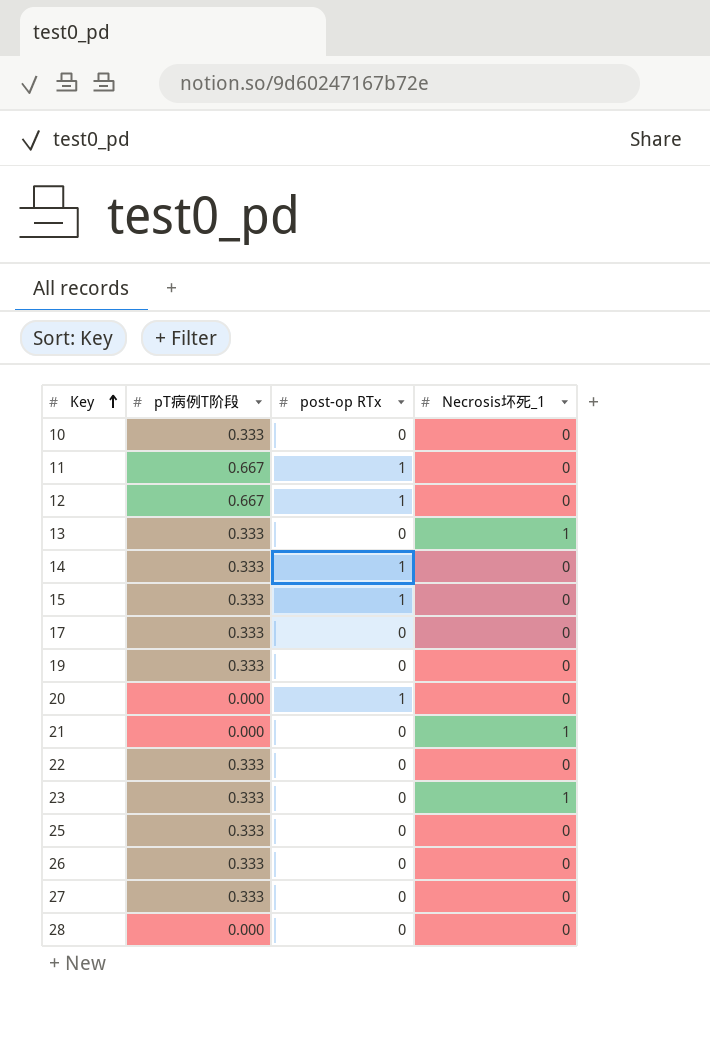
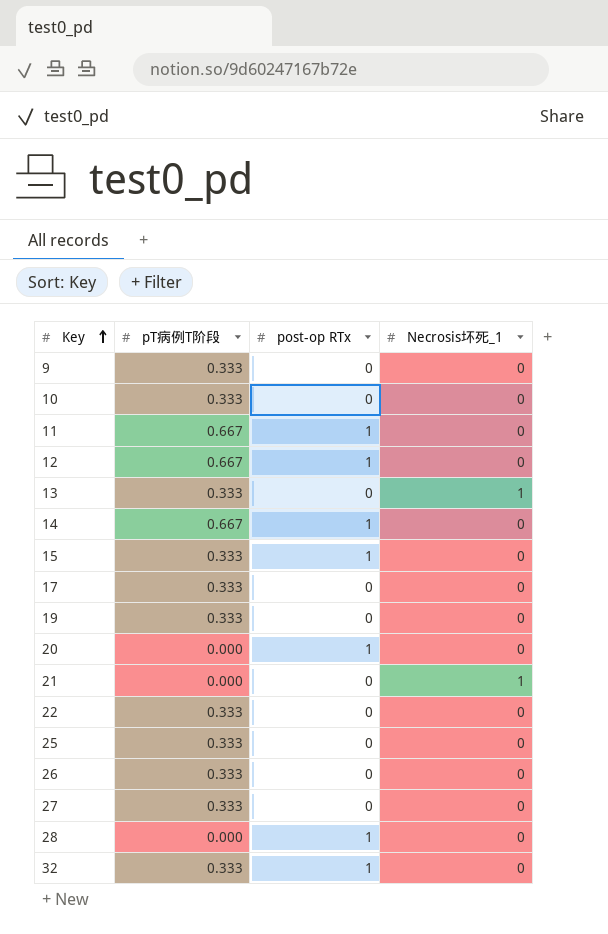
row 23: 0.333 | 0 | 1 -> none
row 9: none -> 0.333 | 0 | 0
14 | pT病例T阶段: 0.333 -> 0.667
28 | post-op RTx: 0 -> 1
row 32: none -> 0.333 | 1 | 0

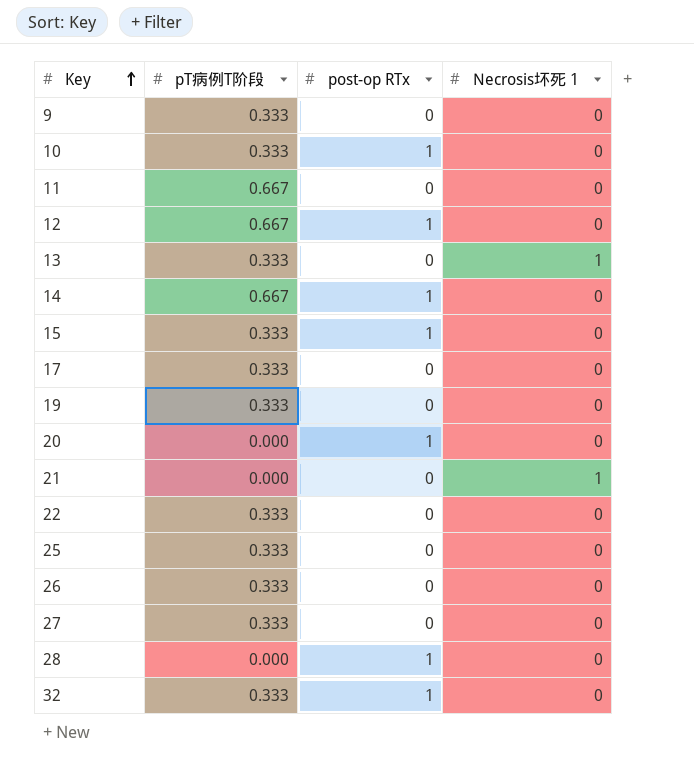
column name: Necrosis坏死_1 -> Necrosis坏死 1
10 | post-op RTx: 0 -> 1
11 | post-op RTx: 1 -> 0

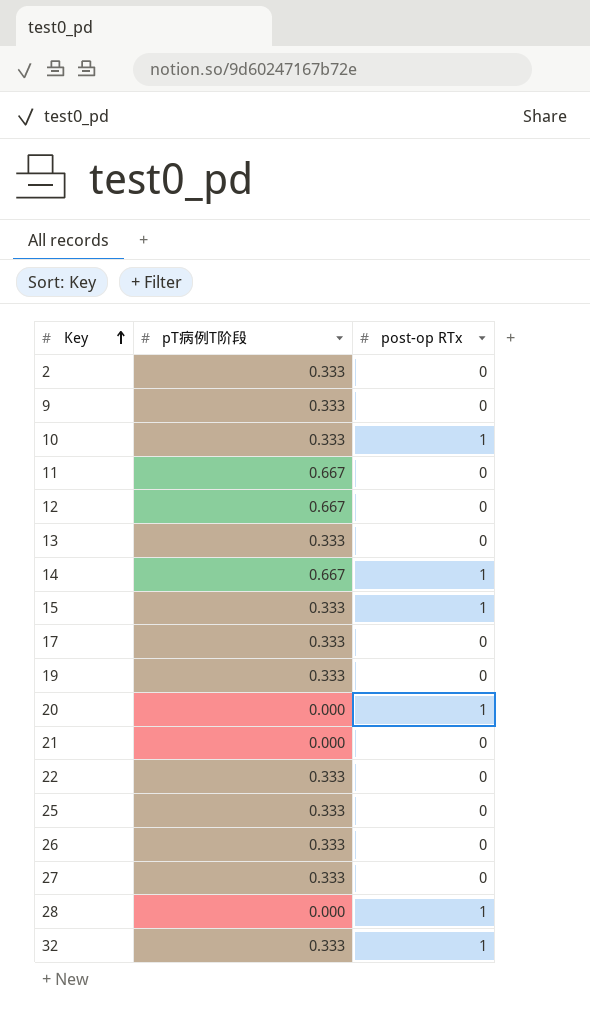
column Necrosis坏死 1 | position: 4 -> none
row 2: none -> 0.333 | 0
12 | post-op RTx: 1 -> 0

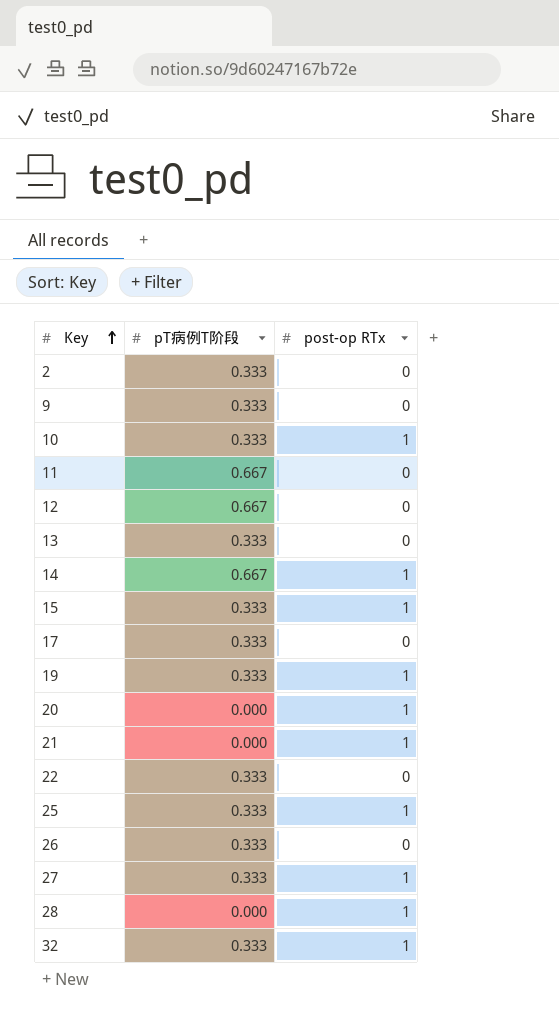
19 | post-op RTx: 0 -> 1
21 | post-op RTx: 0 -> 1
25 | post-op RTx: 0 -> 1
27 | post-op RTx: 0 -> 1

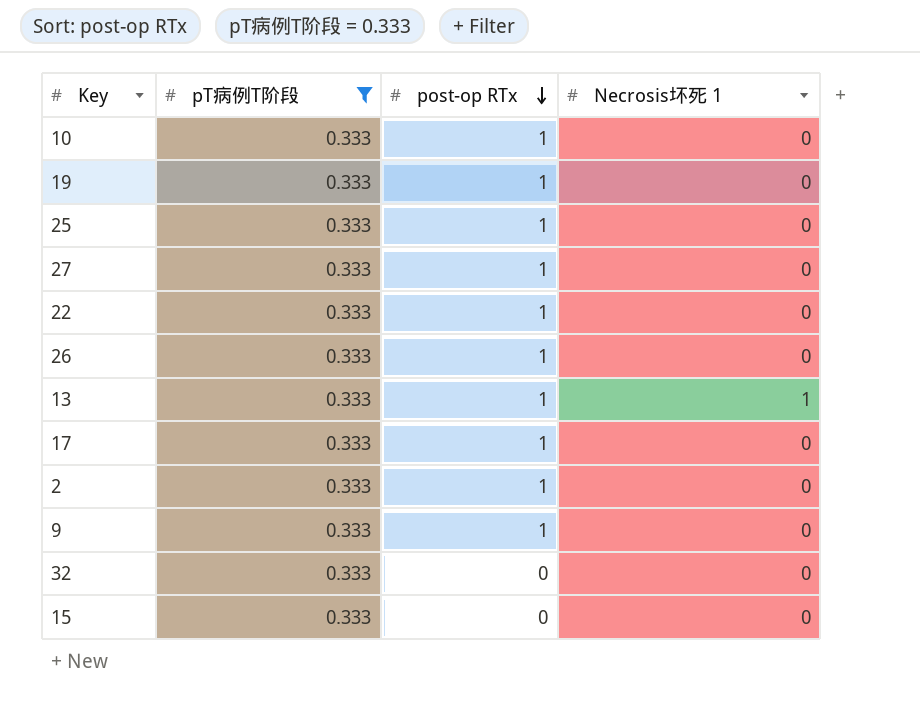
filter: none -> pT病例T阶段 = 0.333
row order: Key ascending -> post-op RTx descending
column Necrosis坏死 1 | position: none -> 4
22 | post-op RTx: 0 -> 1
26 | post-op RTx: 0 -> 1
13 | post-op RTx: 0 -> 1
17 | post-op RTx: 0 -> 1
2 | post-op RTx: 0 -> 1
9 | post-op RTx: 0 -> 1
32 | post-op RTx: 1 -> 0
15 | post-op RTx: 1 -> 0

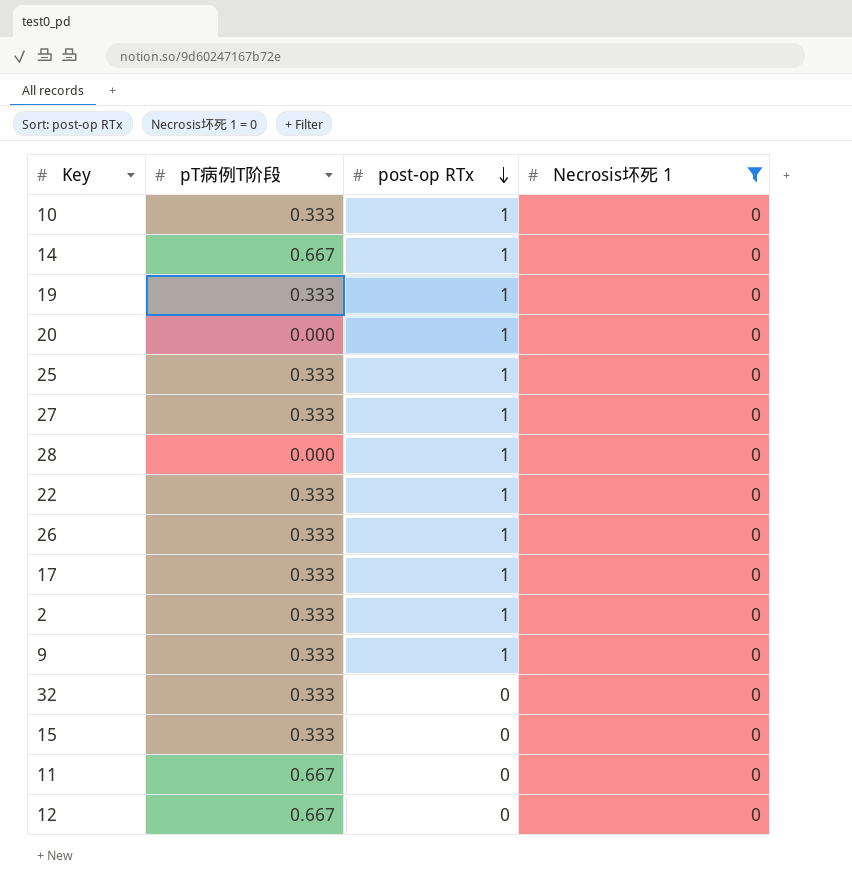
filter: pT病例T阶段 = 0.333 -> Necrosis坏死 1 = 0

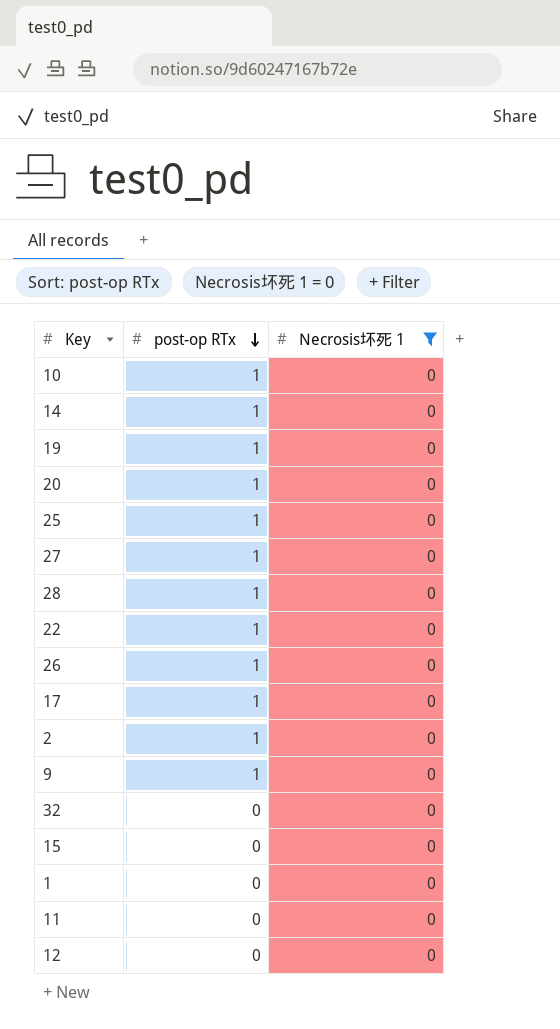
column pT病例T阶段 | position: 2 -> none
row 1: none -> 0 | 0

